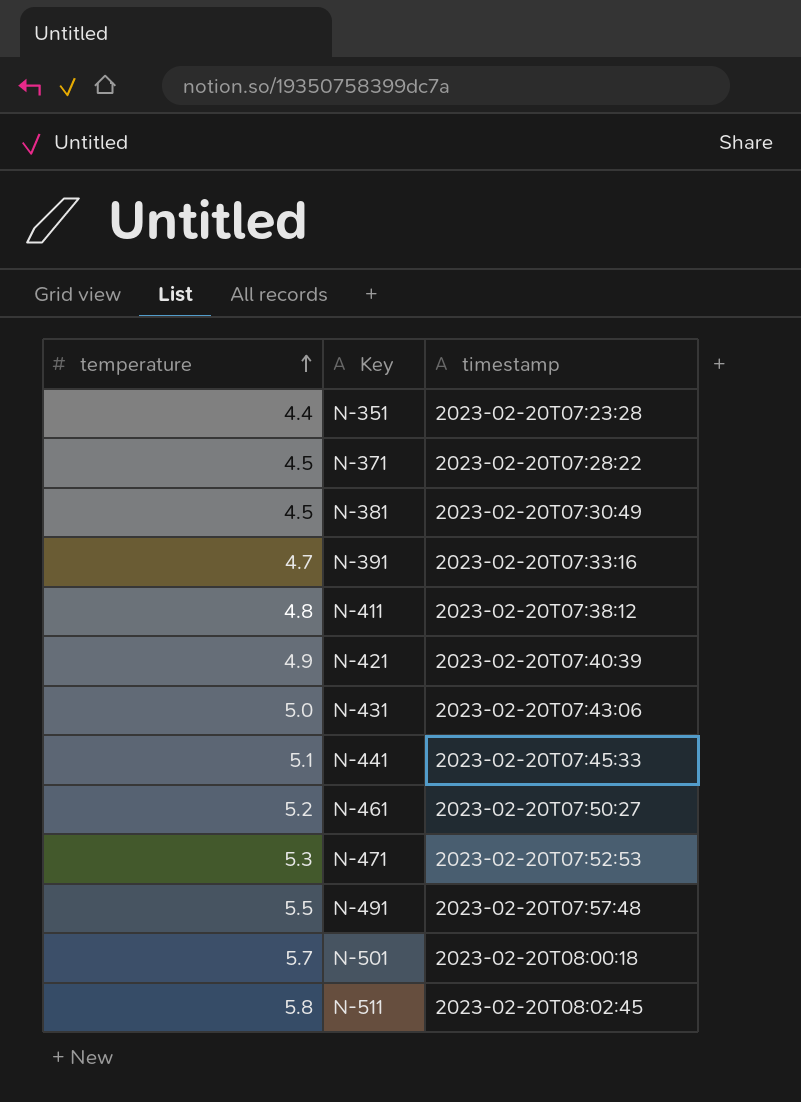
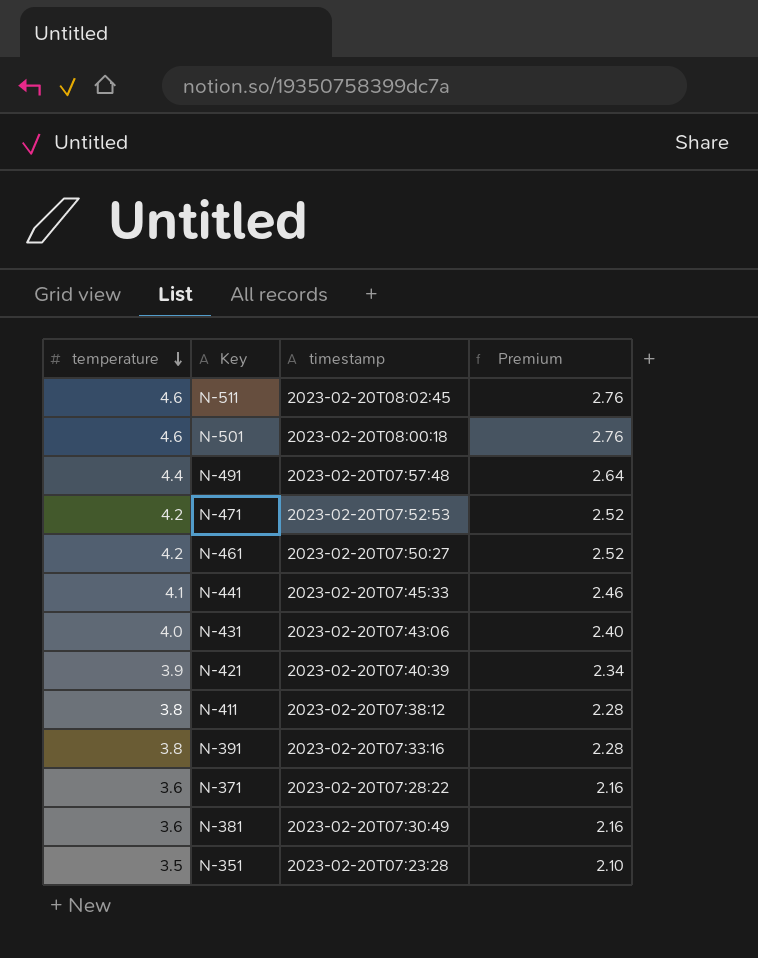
row order: temperature ascending -> temperature descending
column Premium | formula: none -> [temperature] * 0.6
N-511 | temperature: 5.8 -> 4.6
N-501 | temperature: 5.7 -> 4.6
N-491 | temperature: 5.5 -> 4.4
N-471 | temperature: 5.3 -> 4.2
N-461 | temperature: 5.2 -> 4.2
N-441 | temperature: 5.1 -> 4.1
N-431 | temperature: 5.0 -> 4.0
N-421 | temperature: 4.9 -> 3.9
N-411 | temperature: 4.8 -> 3.8
N-391 | temperature: 4.7 -> 3.8
N-371 | temperature: 4.5 -> 3.6
N-381 | temperature: 4.5 -> 3.6
N-351 | temperature: 4.4 -> 3.5

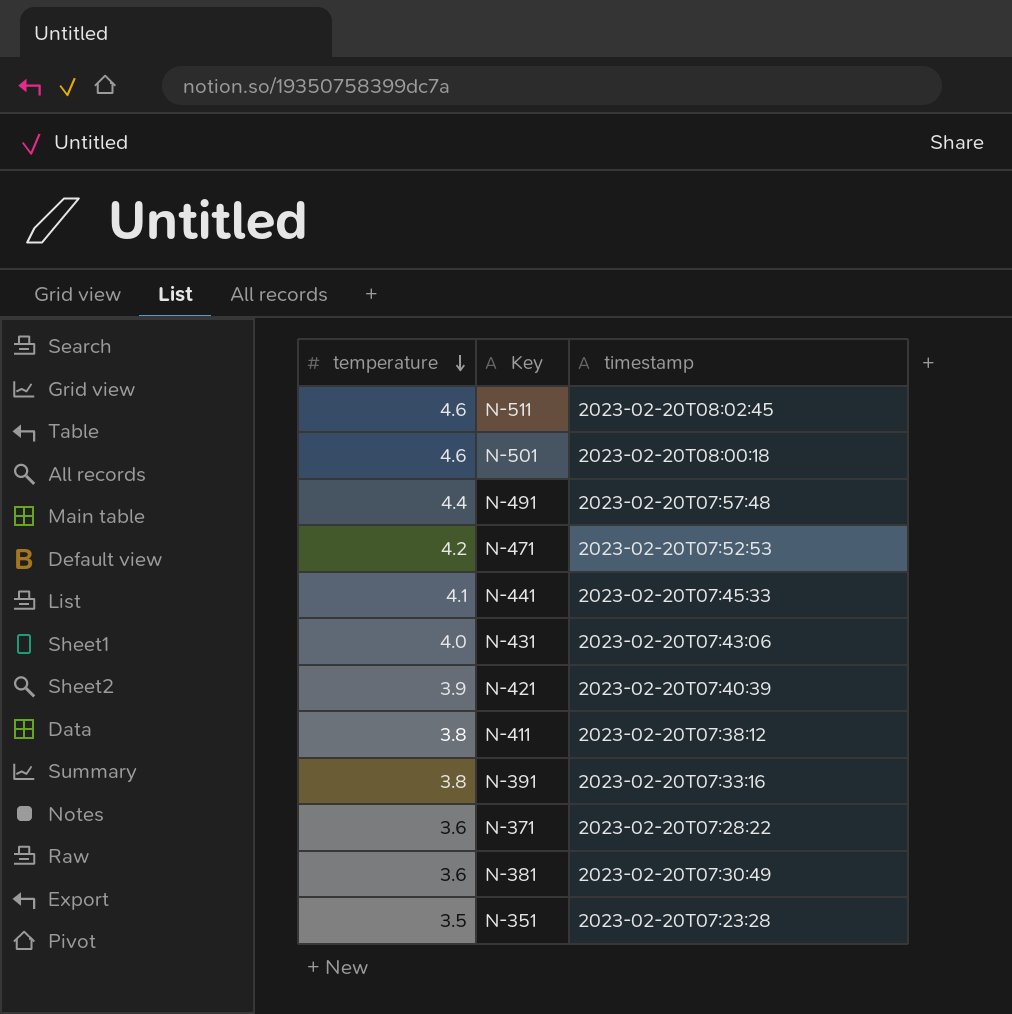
column Premium | formula: [temperature] * 0.6 -> none
row N-461: 4.2 | 2023-02-20T07:50:27 | 2.52 -> none

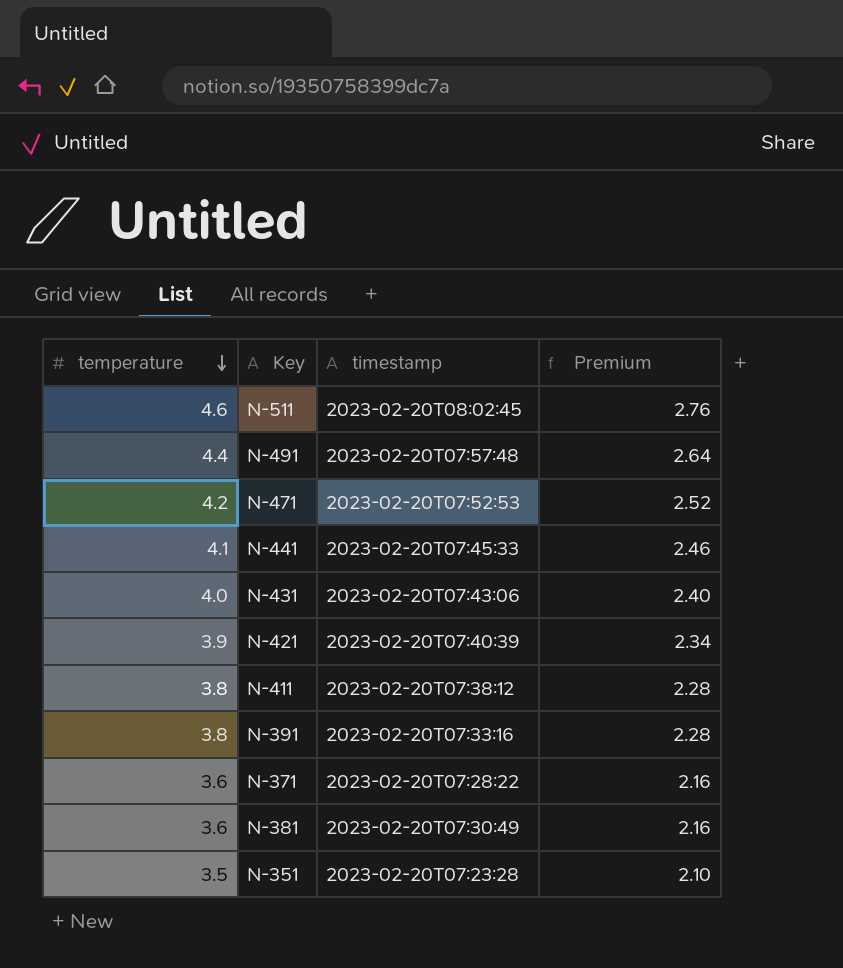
column Premium | formula: none -> [temperature] * 0.6
row N-501: 4.6 | 2023-02-20T08:00:18 -> none

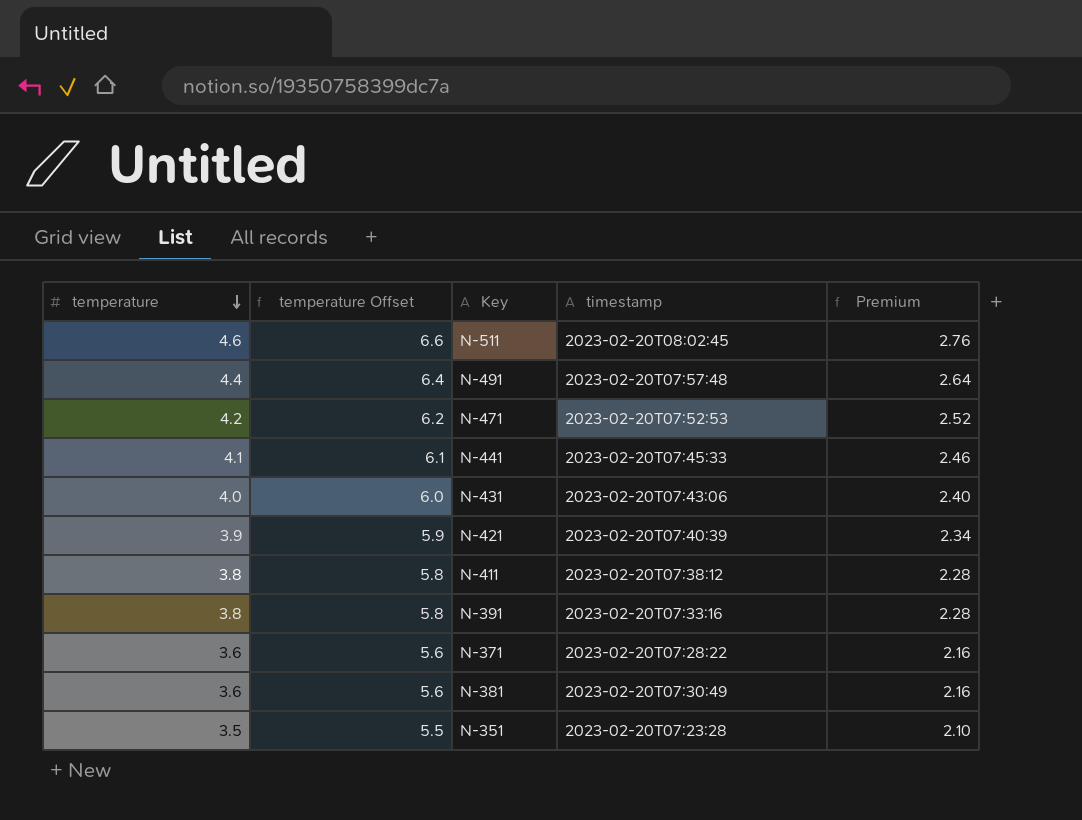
column temperature Offset | formula: none -> [temperature] + 2

